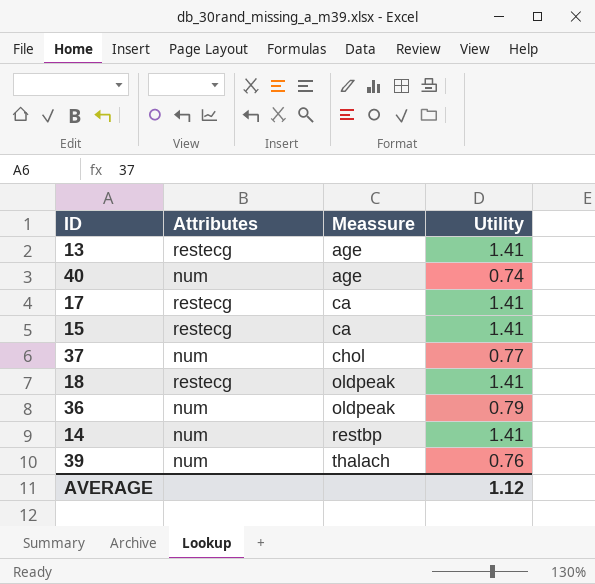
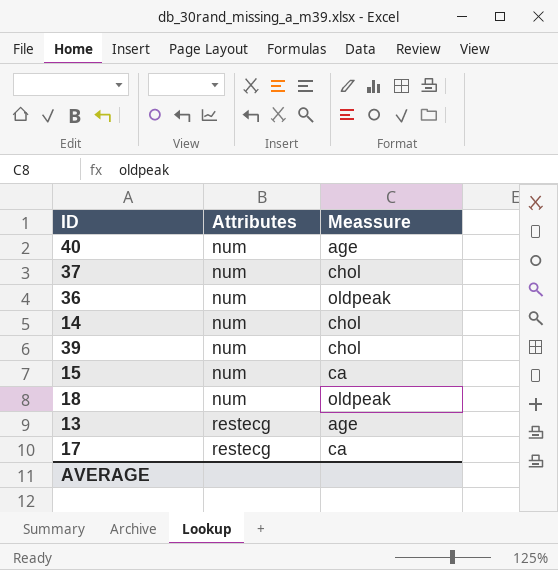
row order: Meassure ascending -> Attributes ascending
column Utility | position: 4 -> none
14 | Meassure: restbp -> chol
39 | Meassure: thalach -> chol
15 | Attributes: restecg -> num
18 | Attributes: restecg -> num

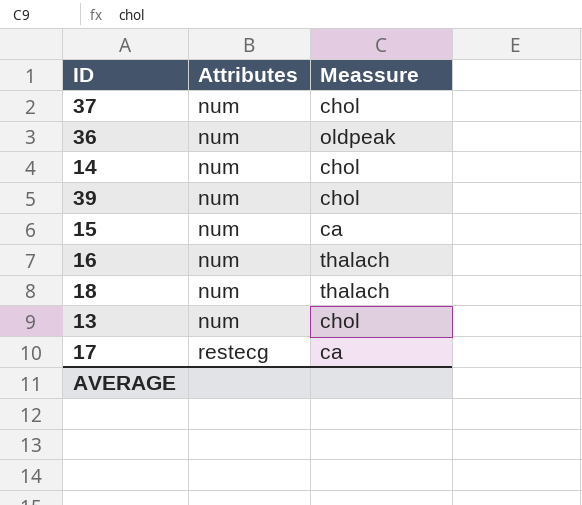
row 40: num | age -> none
row 16: none -> num | thalach
18 | Meassure: oldpeak -> thalach
13 | Attributes: restecg -> num
13 | Meassure: age -> chol

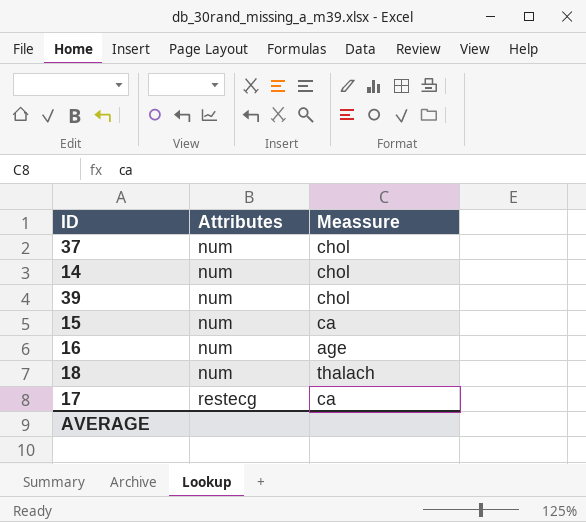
row 36: num | oldpeak -> none
row 13: num | chol -> none
16 | Meassure: thalach -> age

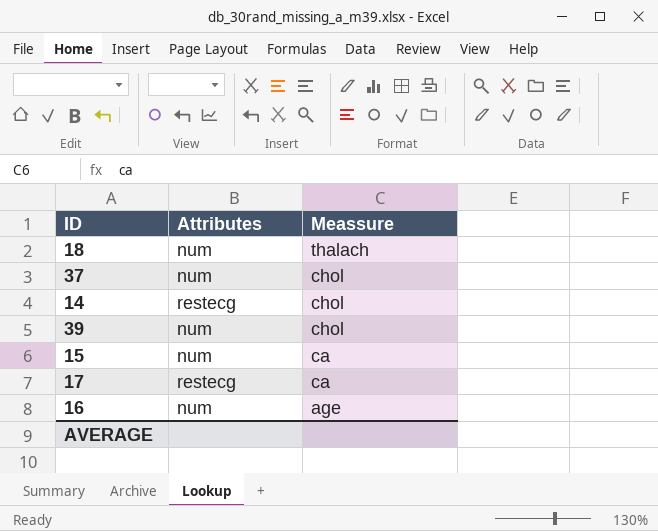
row order: Attributes ascending -> Meassure descending
14 | Attributes: num -> restecg

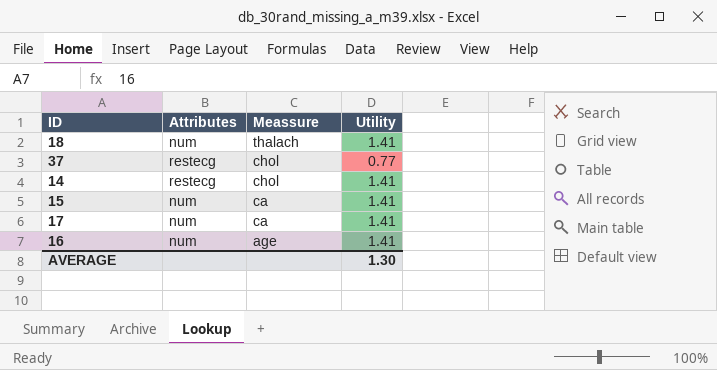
column Utility | position: none -> 4
row 39: num | chol -> none
37 | Attributes: num -> restecg
17 | Attributes: restecg -> num

